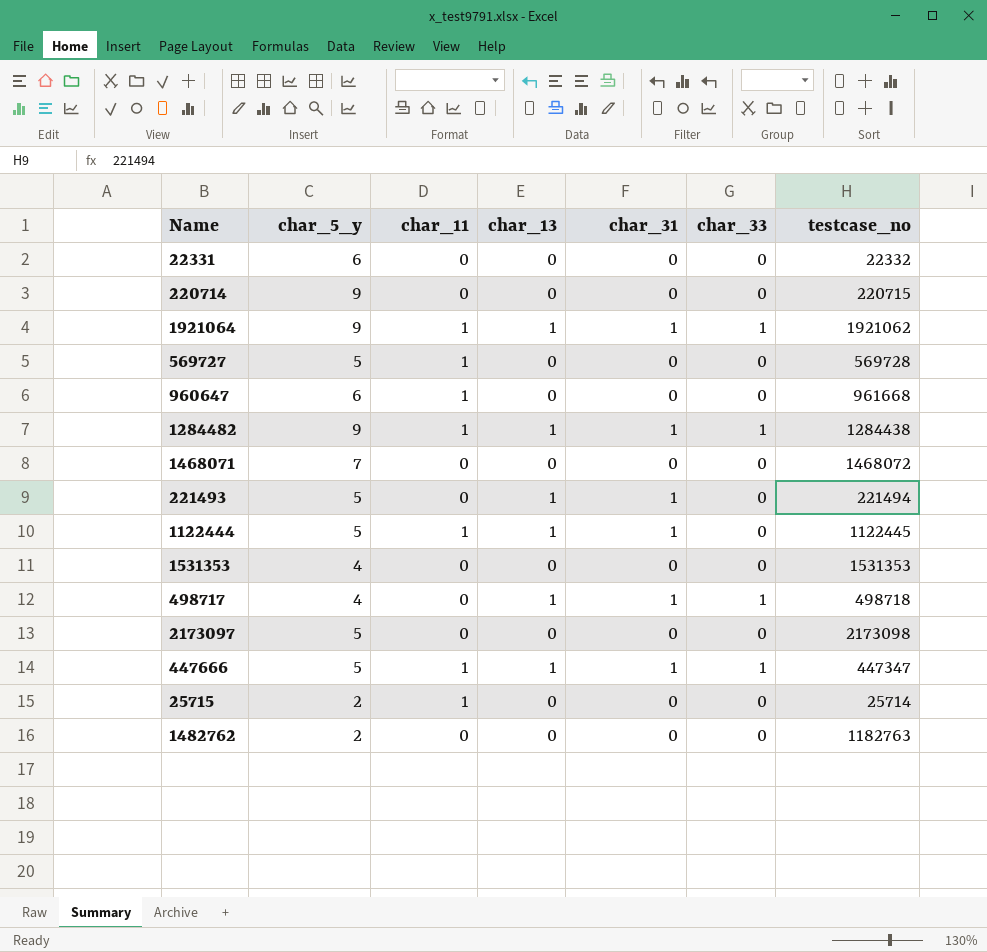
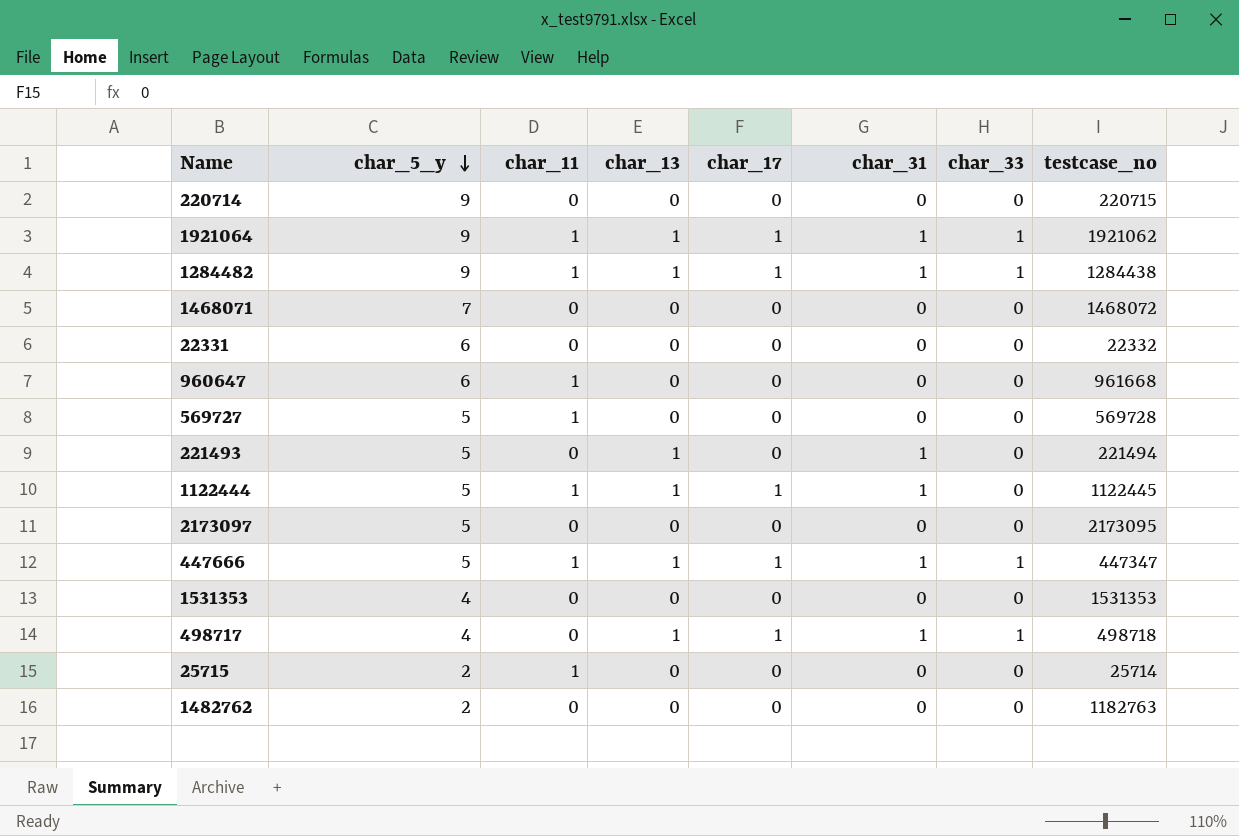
row order: none -> char_5_y descending
column char_17 | position: none -> 5
2173097 | testcase_no: 2173098 -> 2173095

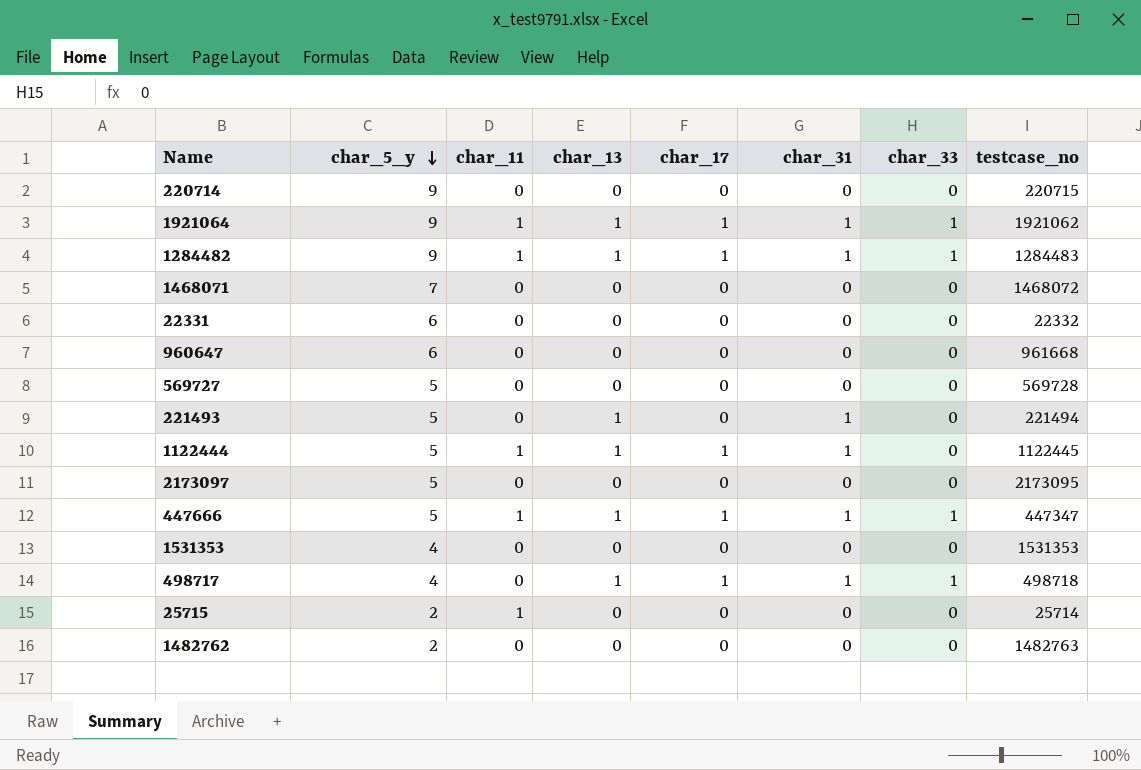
1284482 | testcase_no: 1284438 -> 1284483
960647 | char_11: 1 -> 0
569727 | char_11: 1 -> 0
1482762 | testcase_no: 1182763 -> 1482763

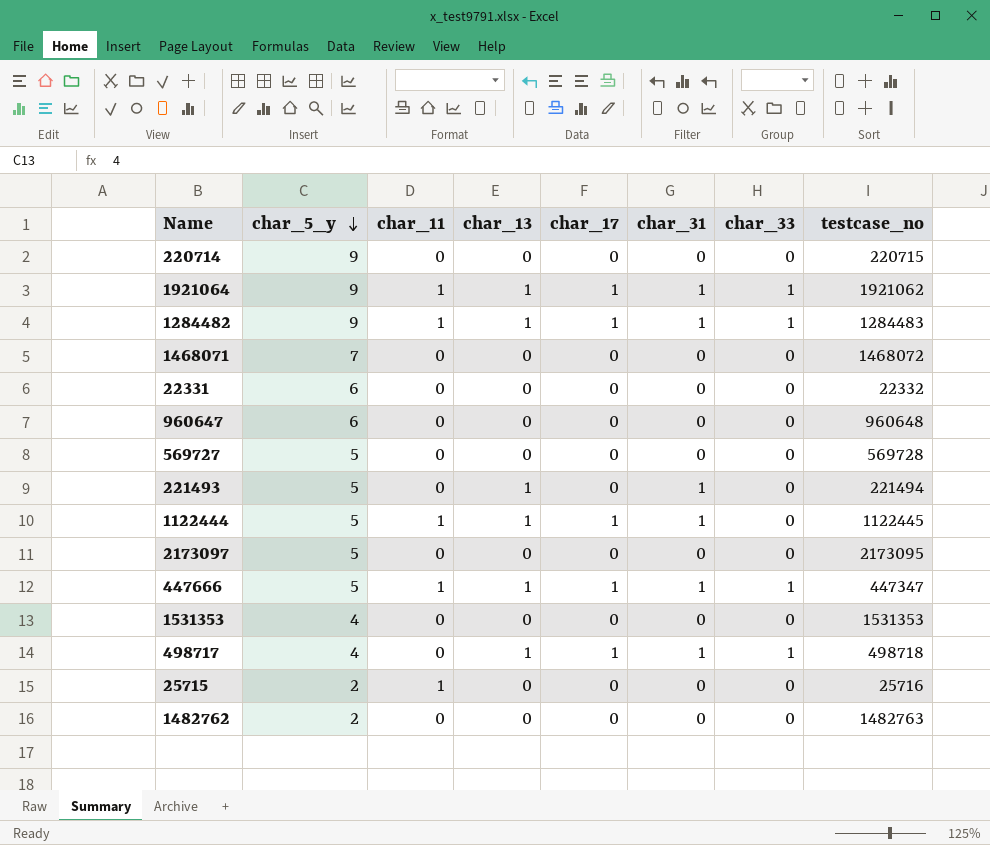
960647 | testcase_no: 961668 -> 960648
25715 | testcase_no: 25714 -> 25716

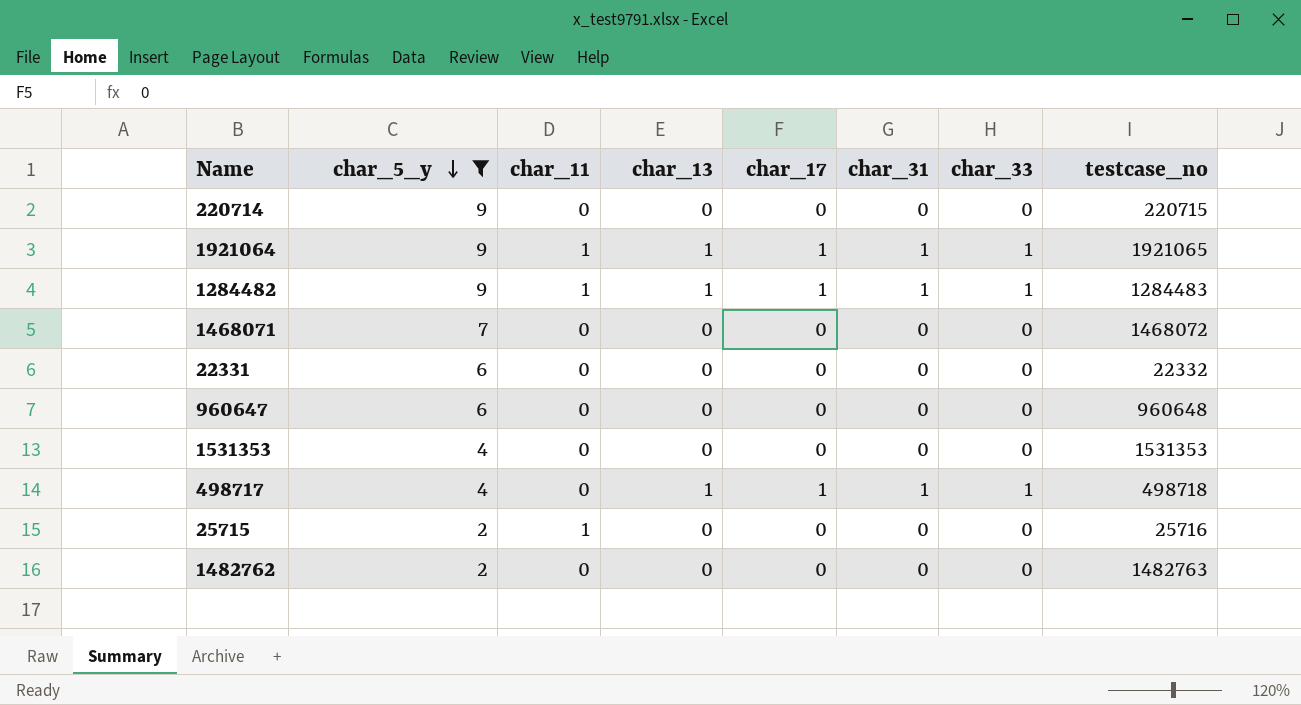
filter: none -> char_5_y != 5
1921064 | testcase_no: 1921062 -> 1921065

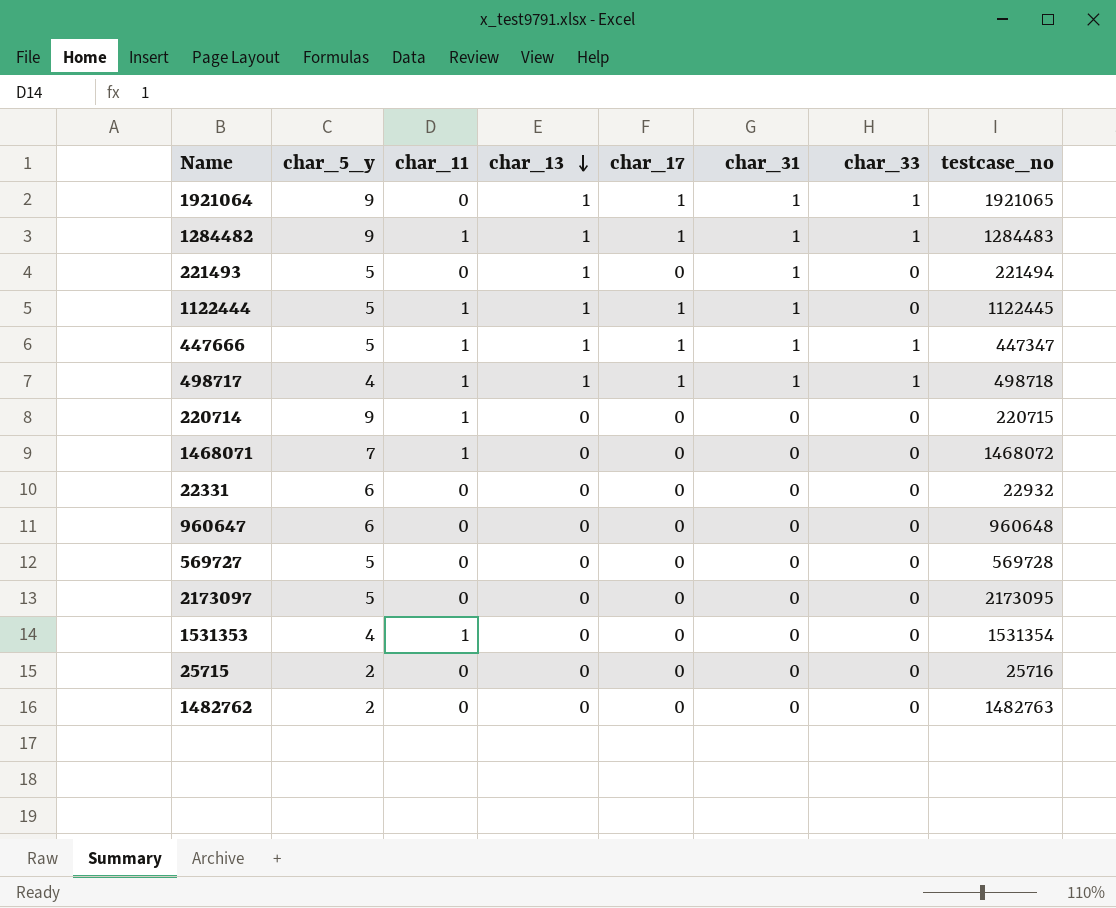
filter: char_5_y != 5 -> none
row order: char_5_y descending -> char_13 descending
1921064 | char_11: 1 -> 0
498717 | char_11: 0 -> 1
220714 | char_11: 0 -> 1
1468071 | char_11: 0 -> 1
22331 | testcase_no: 22332 -> 22932
1531353 | char_11: 0 -> 1
1531353 | testcase_no: 1531353 -> 1531354
25715 | char_11: 1 -> 0

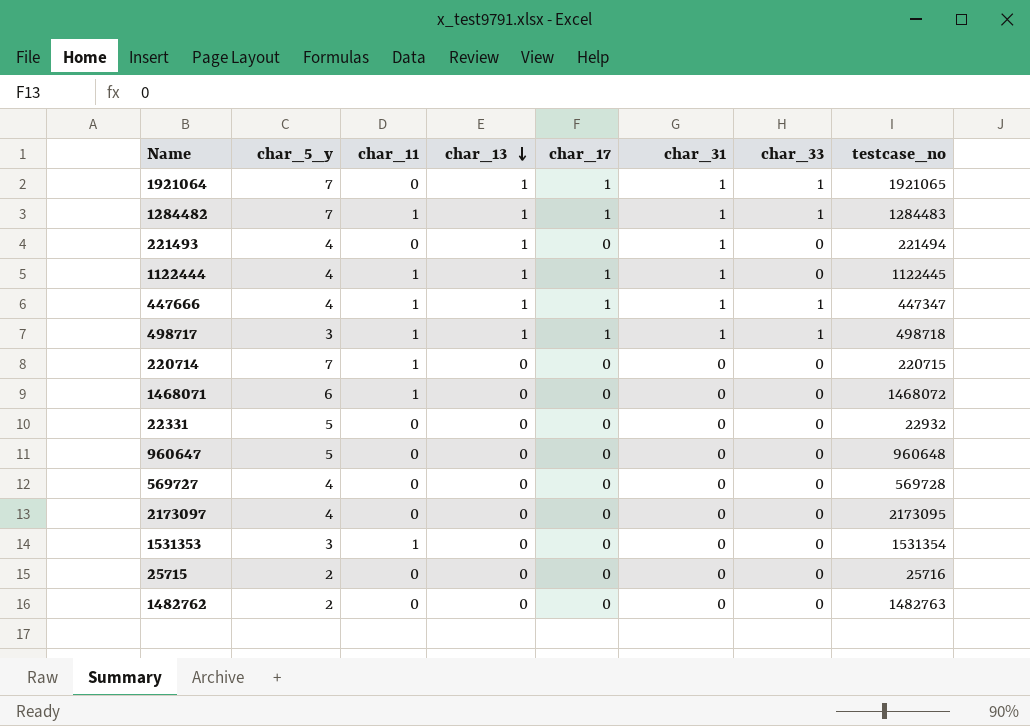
1921064 | char_5_y: 9 -> 7
1284482 | char_5_y: 9 -> 7
221493 | char_5_y: 5 -> 4
1122444 | char_5_y: 5 -> 4
447666 | char_5_y: 5 -> 4
498717 | char_5_y: 4 -> 3
220714 | char_5_y: 9 -> 7
1468071 | char_5_y: 7 -> 6
22331 | char_5_y: 6 -> 5
960647 | char_5_y: 6 -> 5
569727 | char_5_y: 5 -> 4
2173097 | char_5_y: 5 -> 4
1531353 | char_5_y: 4 -> 3

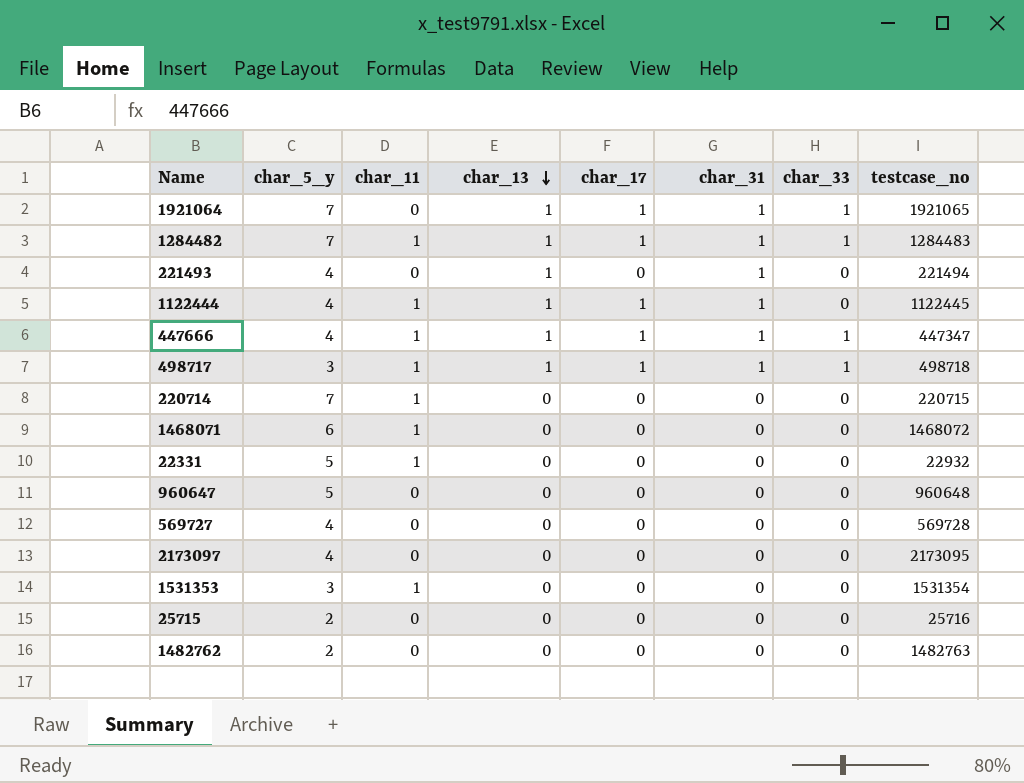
22331 | char_11: 0 -> 1

